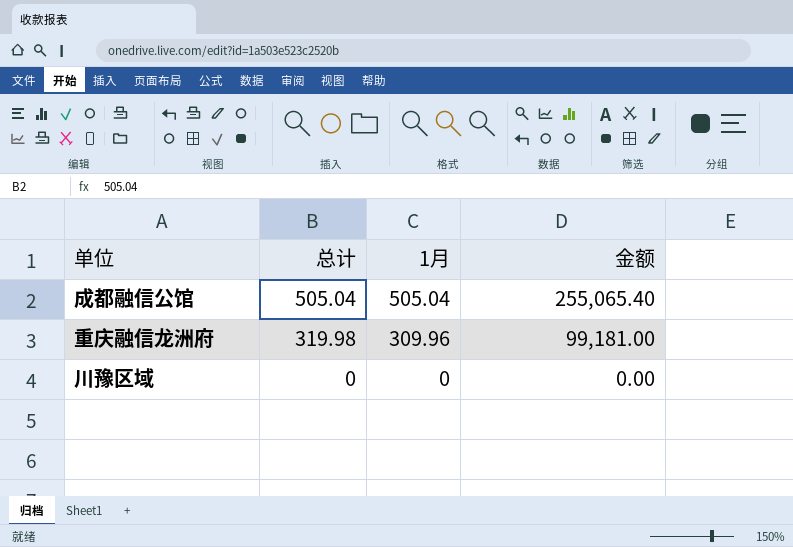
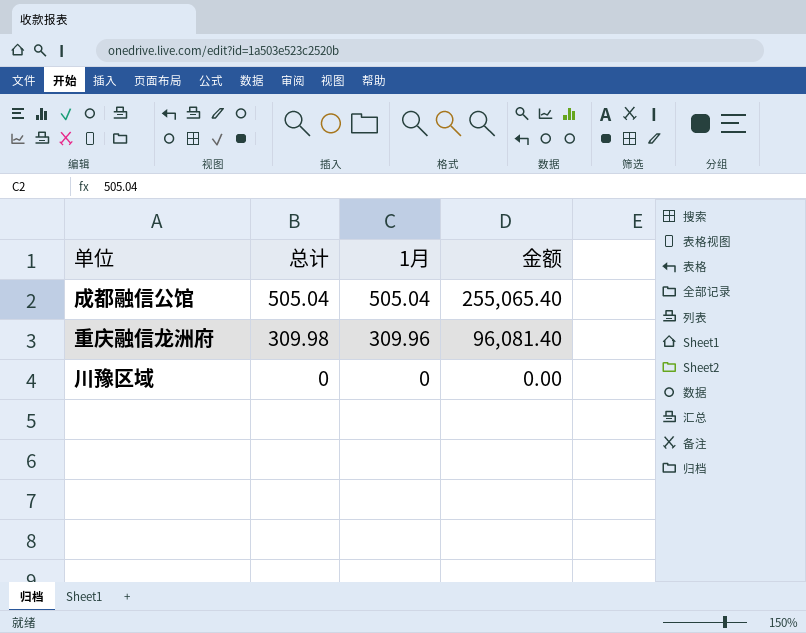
重庆融信龙洲府 | 总计: 319.98 -> 309.98
重庆融信龙洲府 | 金额: 99,181.00 -> 96,081.40

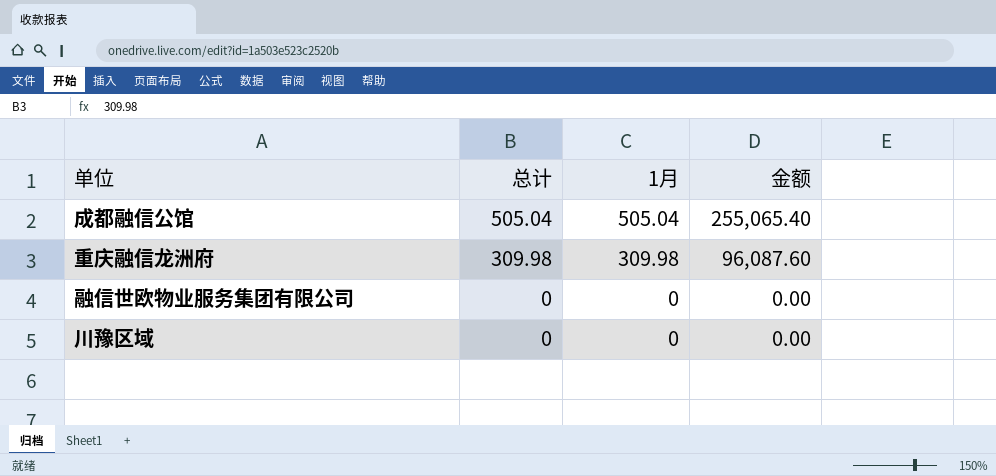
重庆融信龙洲府 | 1月: 309.96 -> 309.98
重庆融信龙洲府 | 金额: 96,081.40 -> 96,087.60
row 融信世欧物业服务集团有限公司: none -> 0 | 0 | 0.00

